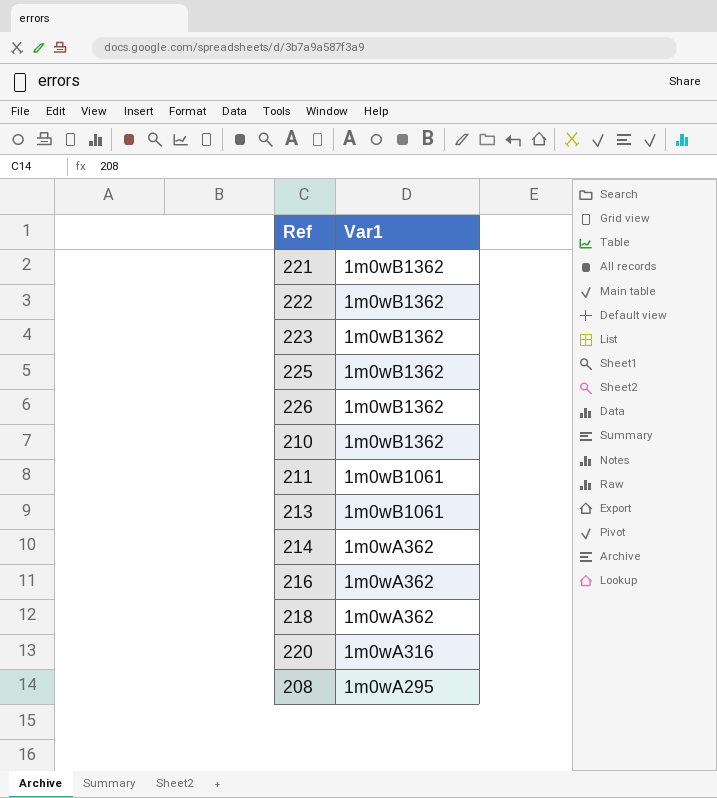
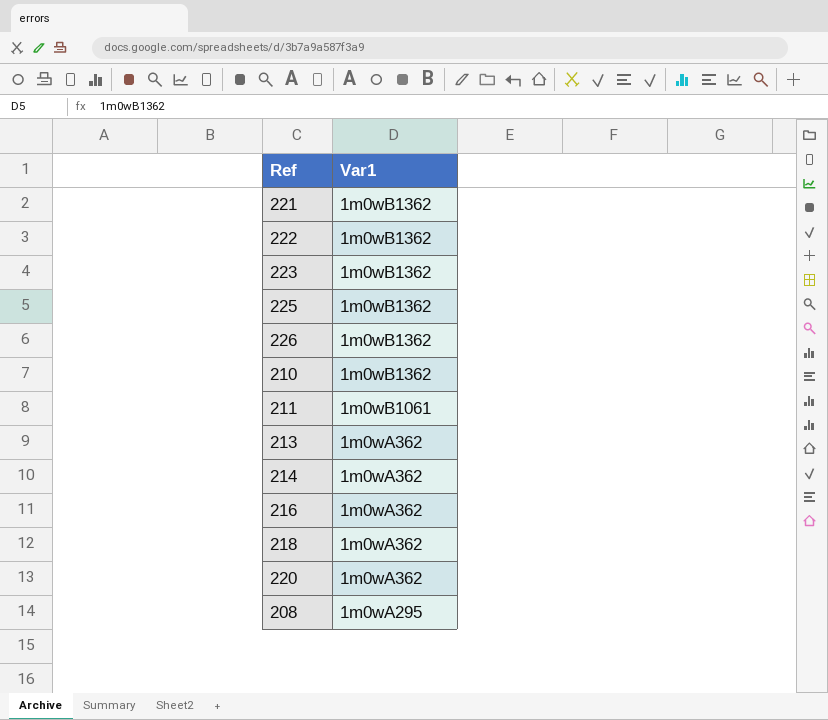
213 | Var1: 1m0wB1061 -> 1m0wA362
220 | Var1: 1m0wA316 -> 1m0wA362

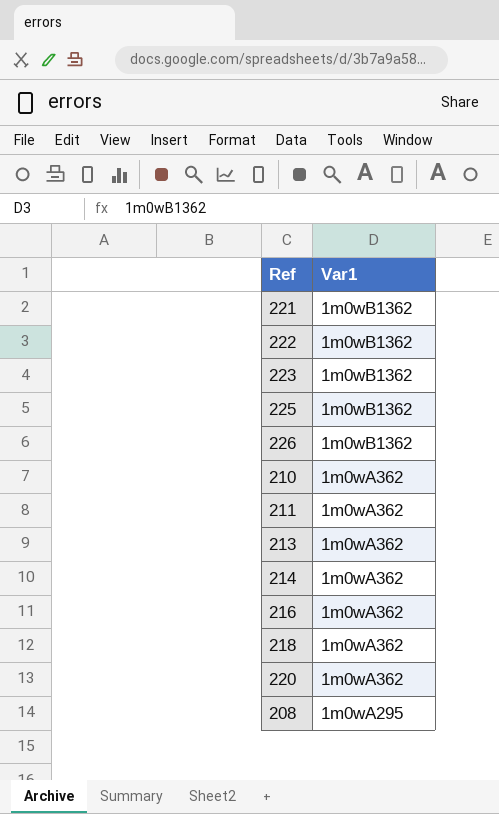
210 | Var1: 1m0wB1362 -> 1m0wA362
211 | Var1: 1m0wB1061 -> 1m0wA362

